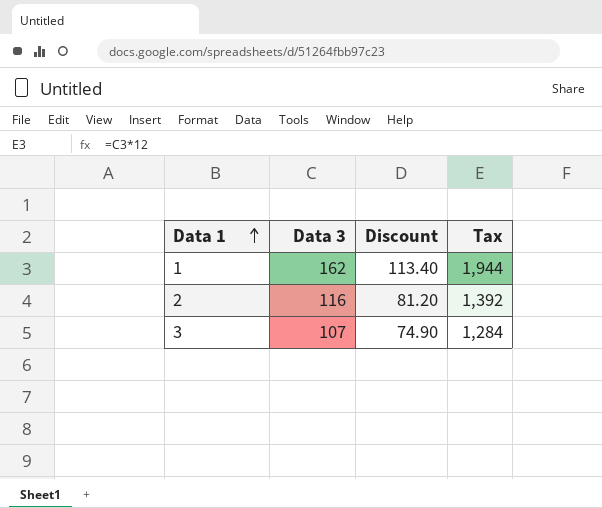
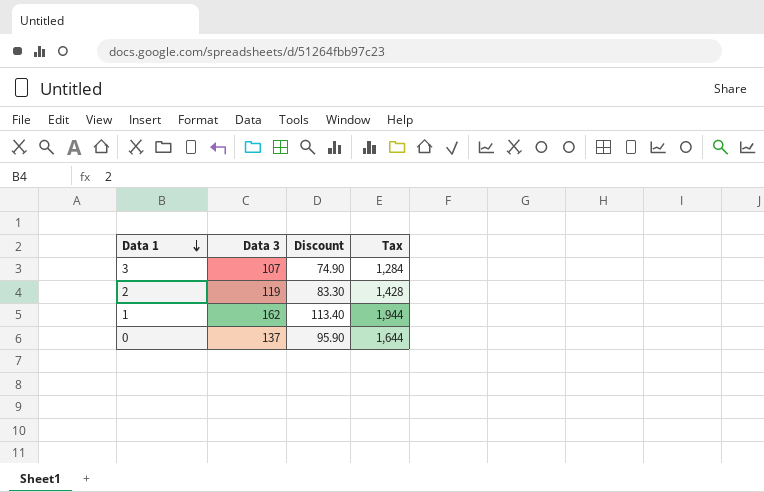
row order: Data 1 ascending -> Data 1 descending
2 | Data 3: 116 -> 119
2 | Discount: 81.20 -> 83.30
2 | Tax: 1,392 -> 1,428
row 0: none -> 137 | 95.90 | 1,644

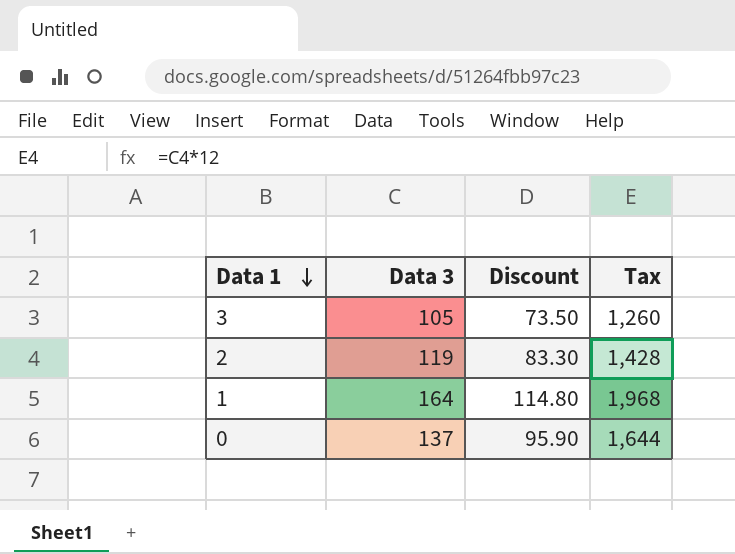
3 | Data 3: 107 -> 105
3 | Discount: 74.90 -> 73.50
3 | Tax: 1,284 -> 1,260
1 | Data 3: 162 -> 164
1 | Discount: 113.40 -> 114.80
1 | Tax: 1,944 -> 1,968

